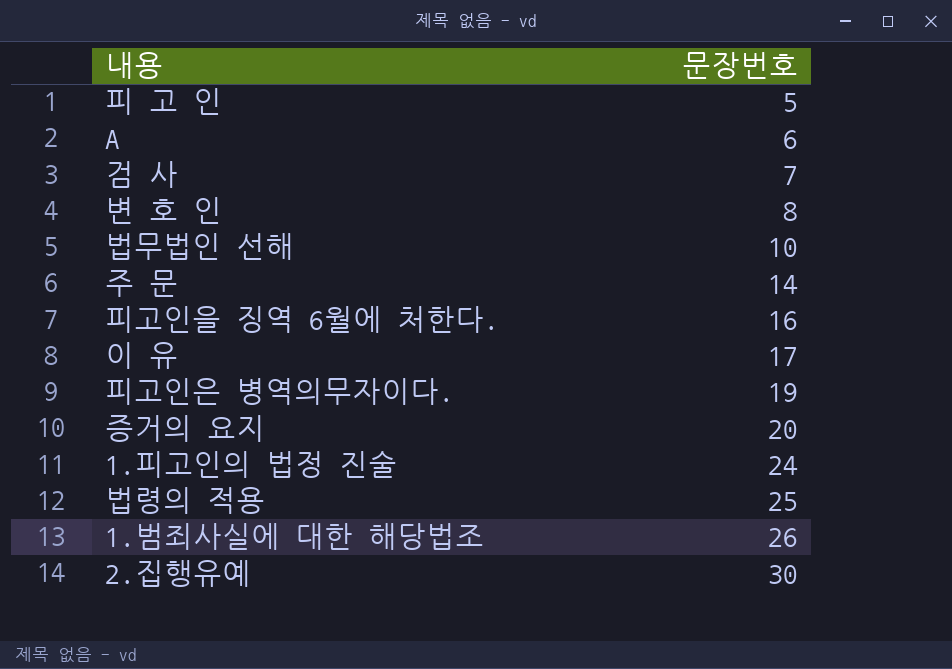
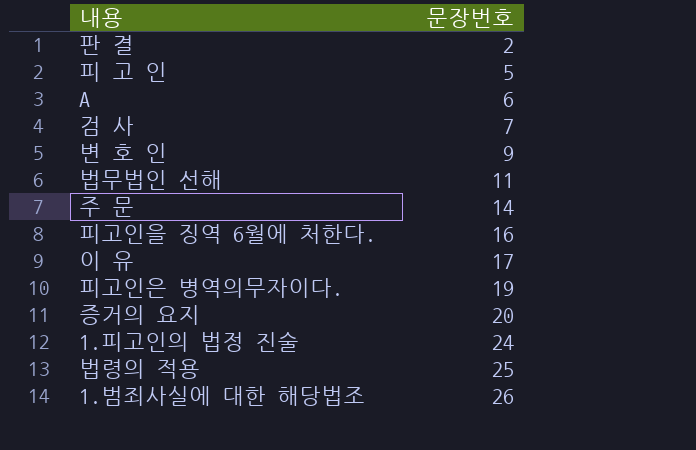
row 2.집행유예: 30 -> none
row 판 결: none -> 2
변 호 인 | 문장번호: 8 -> 9
법무법인 선해 | 문장번호: 10 -> 11

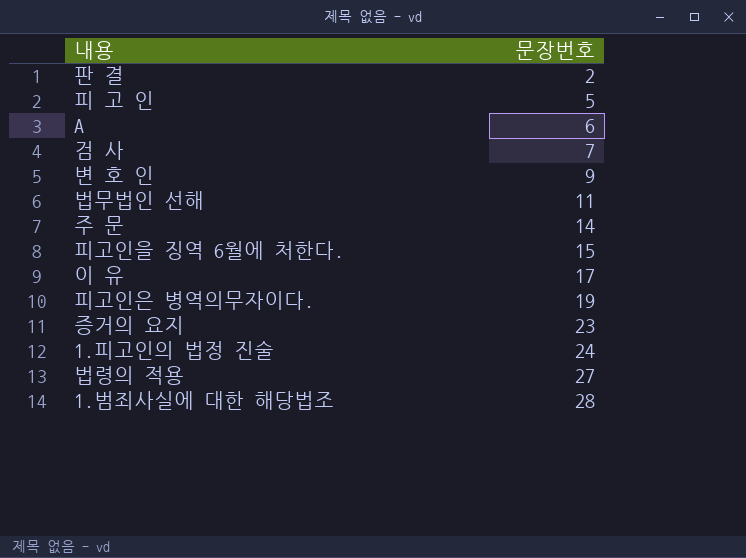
피고인을 징역 6월에 처한다. | 문장번호: 16 -> 15
증거의 요지 | 문장번호: 20 -> 23
법령의 적용 | 문장번호: 25 -> 27
1.범죄사실에 대한 해당법조 | 문장번호: 26 -> 28

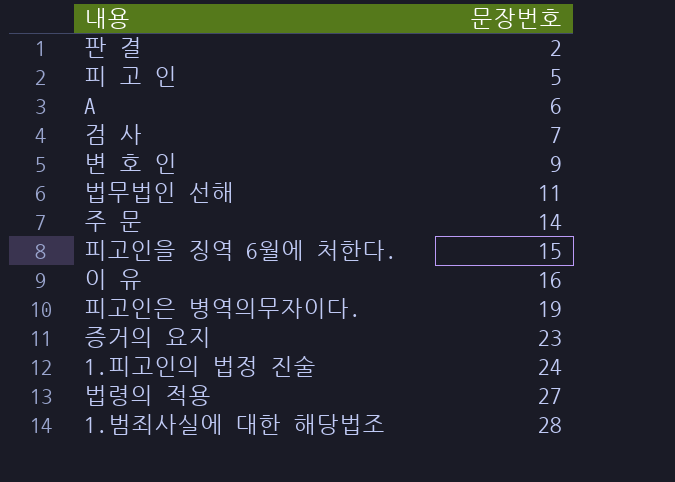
이 유 | 문장번호: 17 -> 16

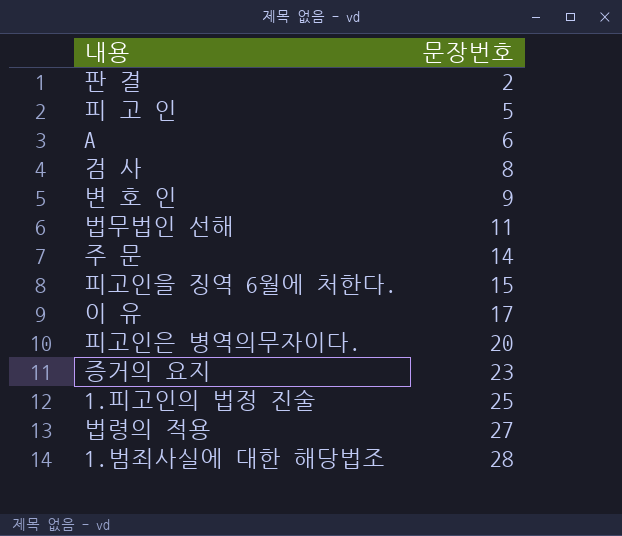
검 사 | 문장번호: 7 -> 8
이 유 | 문장번호: 16 -> 17
피고인은 병역의무자이다. | 문장번호: 19 -> 20
1.피고인의 법정 진술 | 문장번호: 24 -> 25

